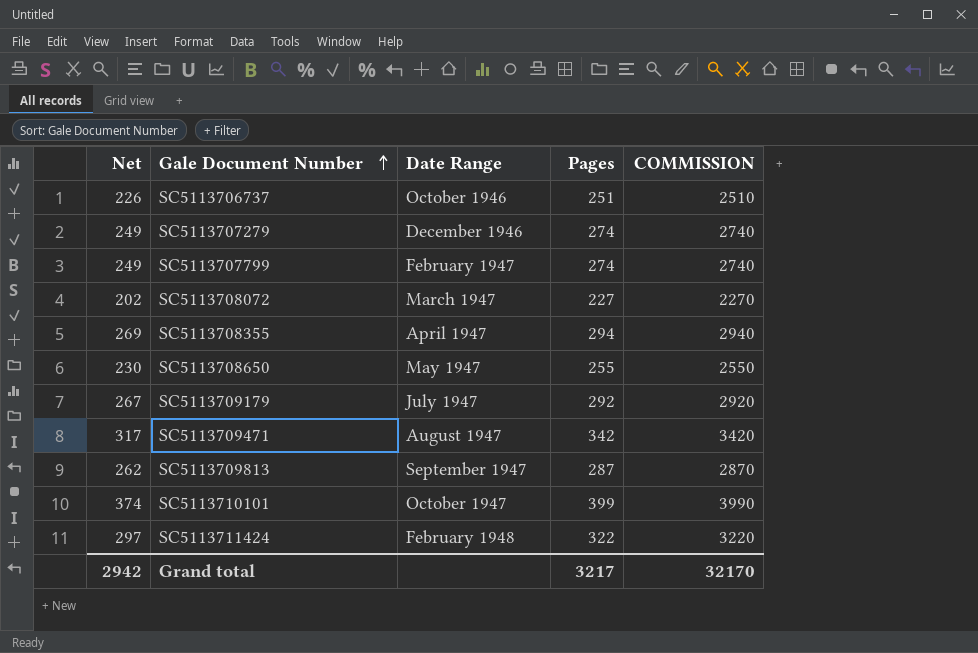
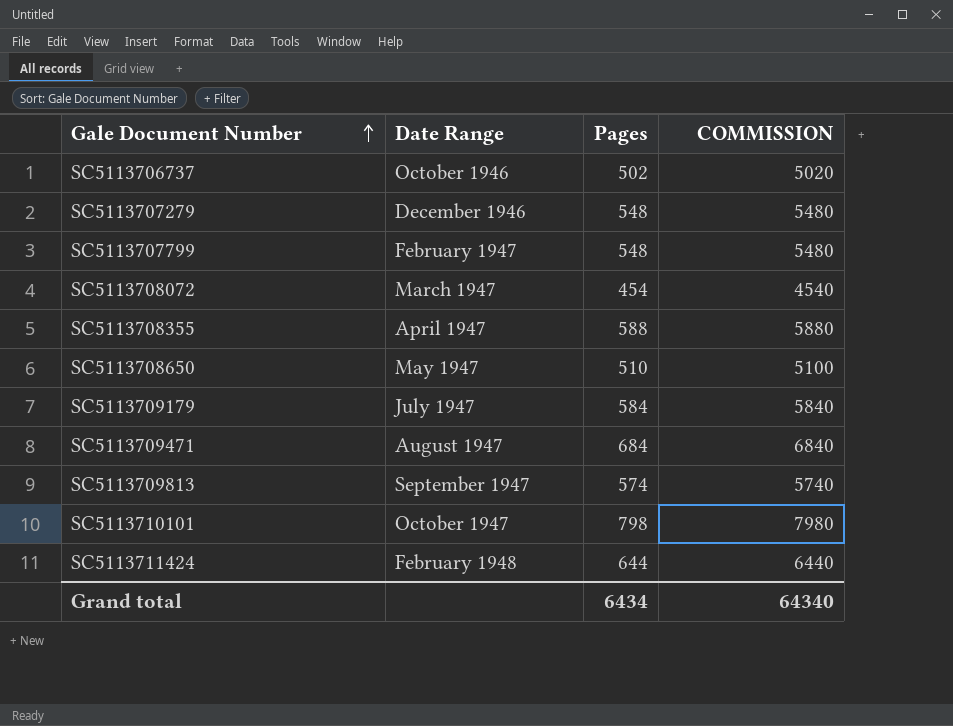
column Net | formula: [Pages] - 25 -> none
SC5113706737 | Pages: 251 -> 502
SC5113706737 | COMMISSION: 2510 -> 5020
SC5113707279 | Pages: 274 -> 548
SC5113707279 | COMMISSION: 2740 -> 5480
SC5113707799 | Pages: 274 -> 548
SC5113707799 | COMMISSION: 2740 -> 5480
SC5113708072 | Pages: 227 -> 454
SC5113708072 | COMMISSION: 2270 -> 4540
SC5113708355 | Pages: 294 -> 588
SC5113708355 | COMMISSION: 2940 -> 5880
SC5113708650 | Pages: 255 -> 510
SC5113708650 | COMMISSION: 2550 -> 5100
SC5113709179 | Pages: 292 -> 584
SC5113709179 | COMMISSION: 2920 -> 5840
SC5113709471 | Pages: 342 -> 684
SC5113709471 | COMMISSION: 3420 -> 6840
SC5113709813 | Pages: 287 -> 574
SC5113709813 | COMMISSION: 2870 -> 5740
SC5113710101 | Pages: 399 -> 798
SC5113710101 | COMMISSION: 3990 -> 7980
SC5113711424 | Pages: 322 -> 644
SC5113711424 | COMMISSION: 3220 -> 6440
Grand total | Pages: 3217 -> 6434
Grand total | COMMISSION: 32170 -> 64340

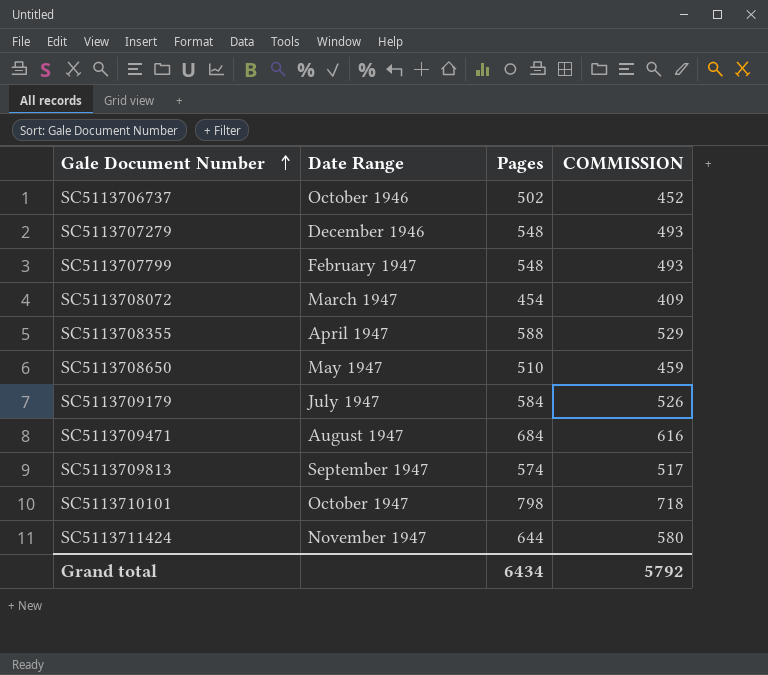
column COMMISSION | formula: [Pages] * 10 -> [Pages] * 0.9
SC5113711424 | Date Range: February 1948 -> November 1947
Grand total | COMMISSION: 64340 -> 5792

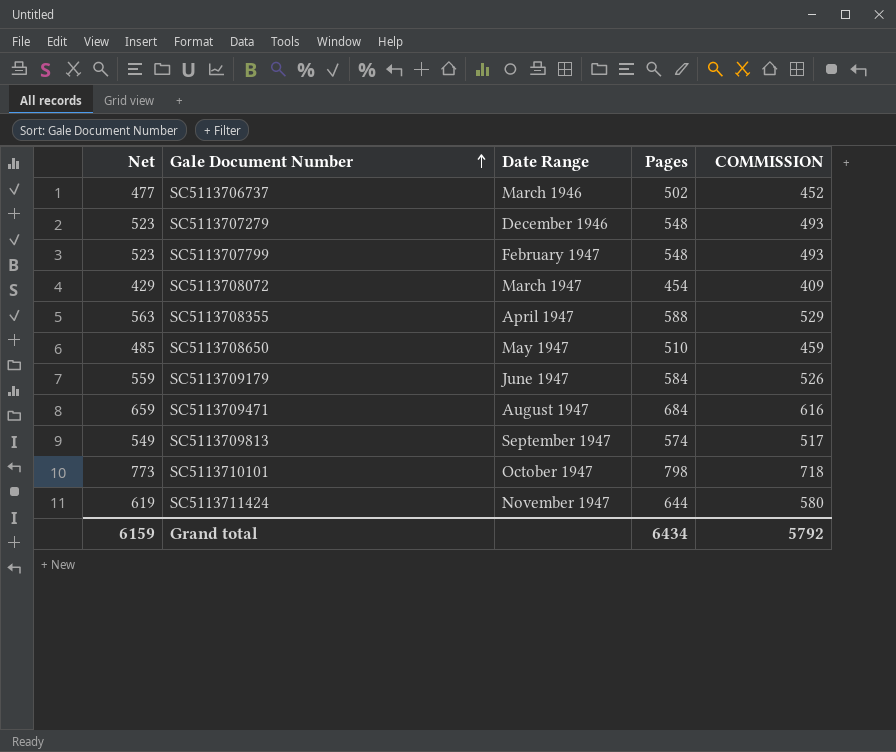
column Net | formula: none -> [Pages] - 25
SC5113706737 | Date Range: October 1946 -> March 1946
SC5113709179 | Date Range: July 1947 -> June 1947

